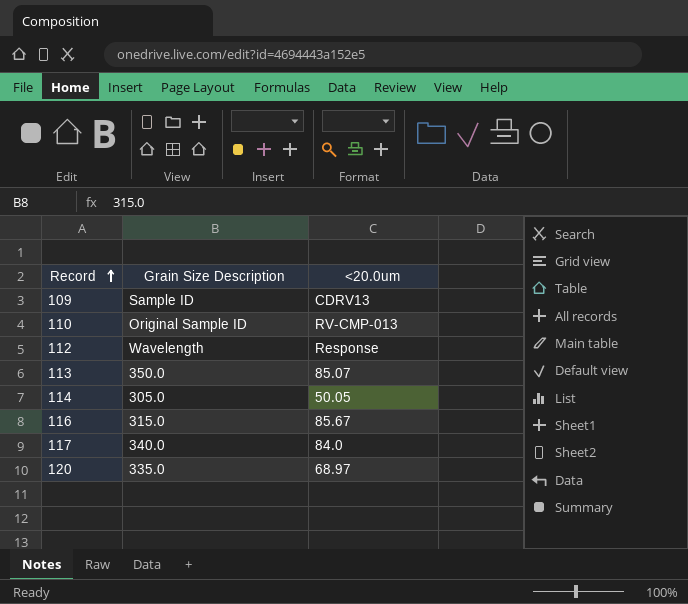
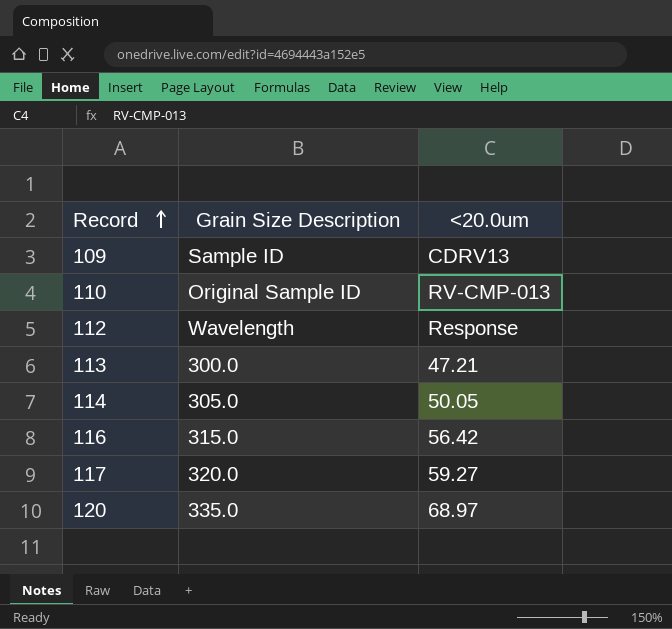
113 | Grain Size Description: 350.0 -> 300.0
113 | <20.0um: 85.07 -> 47.21
116 | <20.0um: 85.67 -> 56.42
117 | Grain Size Description: 340.0 -> 320.0
117 | <20.0um: 84.0 -> 59.27

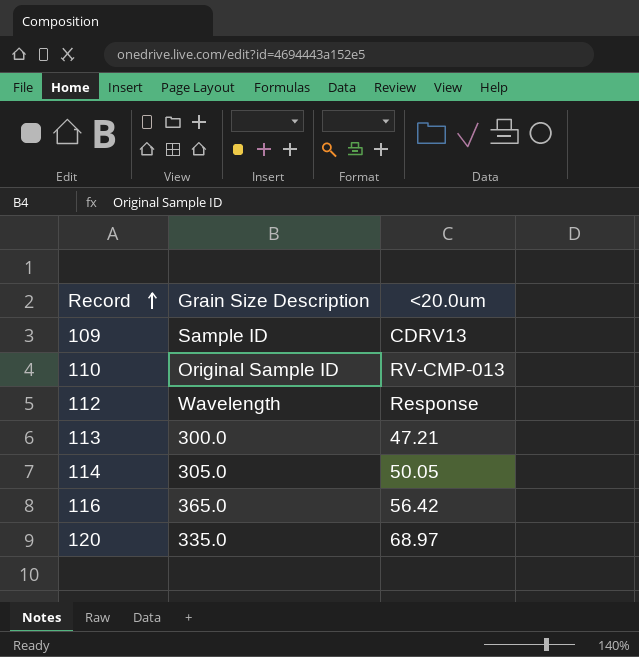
row 117: 320.0 | 59.27 -> none
116 | Grain Size Description: 315.0 -> 365.0

